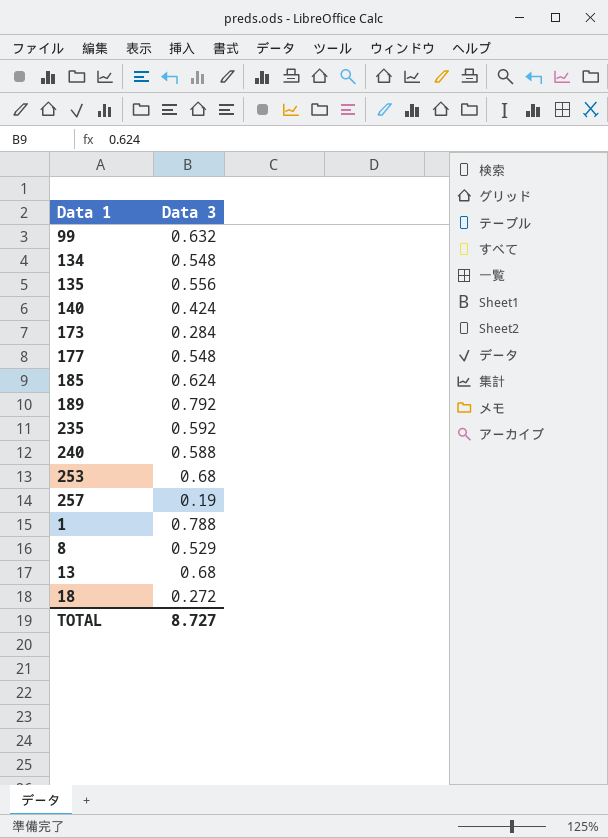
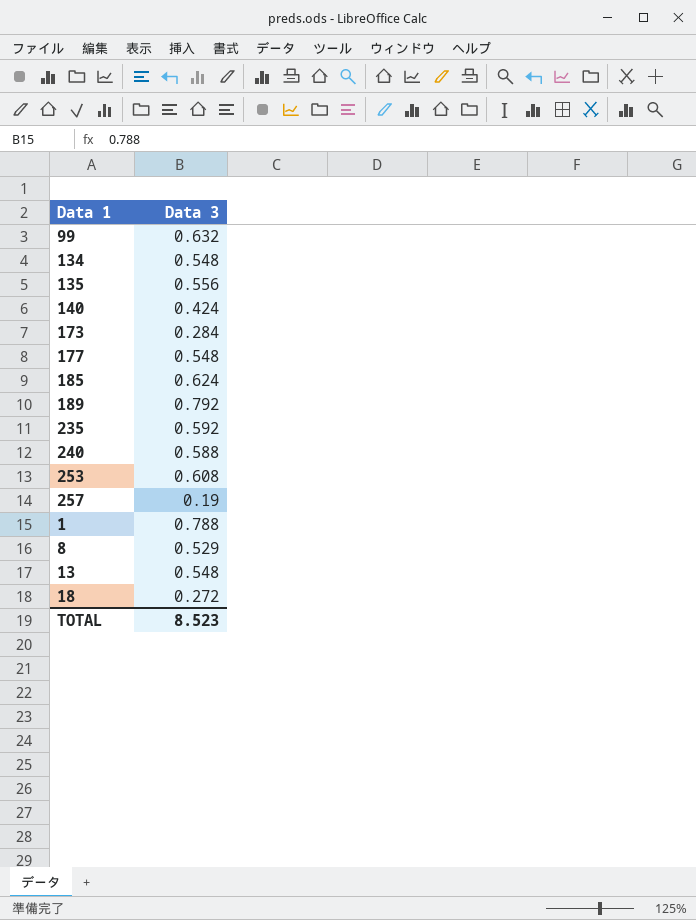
253 | Data 3: 0.68 -> 0.608
13 | Data 3: 0.68 -> 0.548
TOTAL | Data 3: 8.727 -> 8.523

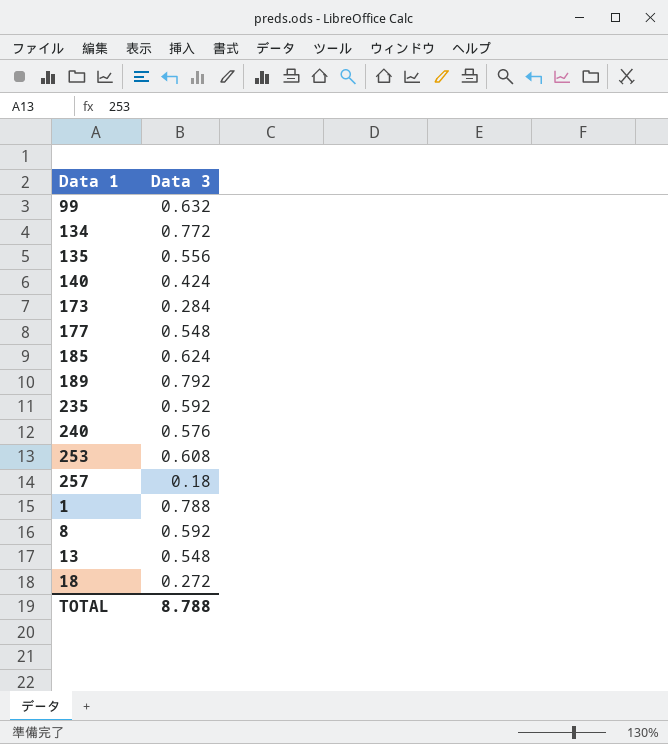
134 | Data 3: 0.548 -> 0.772
240 | Data 3: 0.588 -> 0.576
257 | Data 3: 0.19 -> 0.18
8 | Data 3: 0.529 -> 0.592
TOTAL | Data 3: 8.523 -> 8.788

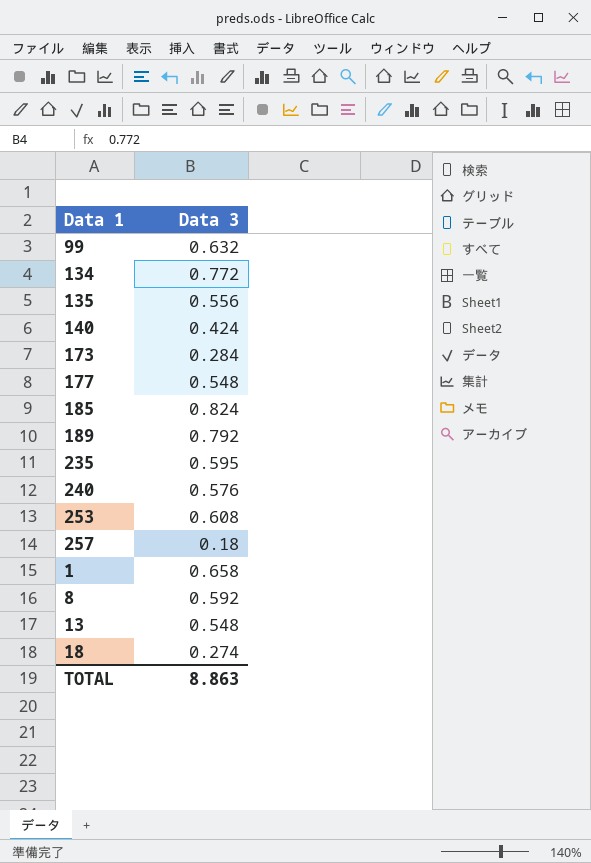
185 | Data 3: 0.624 -> 0.824
235 | Data 3: 0.592 -> 0.595
1 | Data 3: 0.788 -> 0.658
18 | Data 3: 0.272 -> 0.274
TOTAL | Data 3: 8.788 -> 8.863

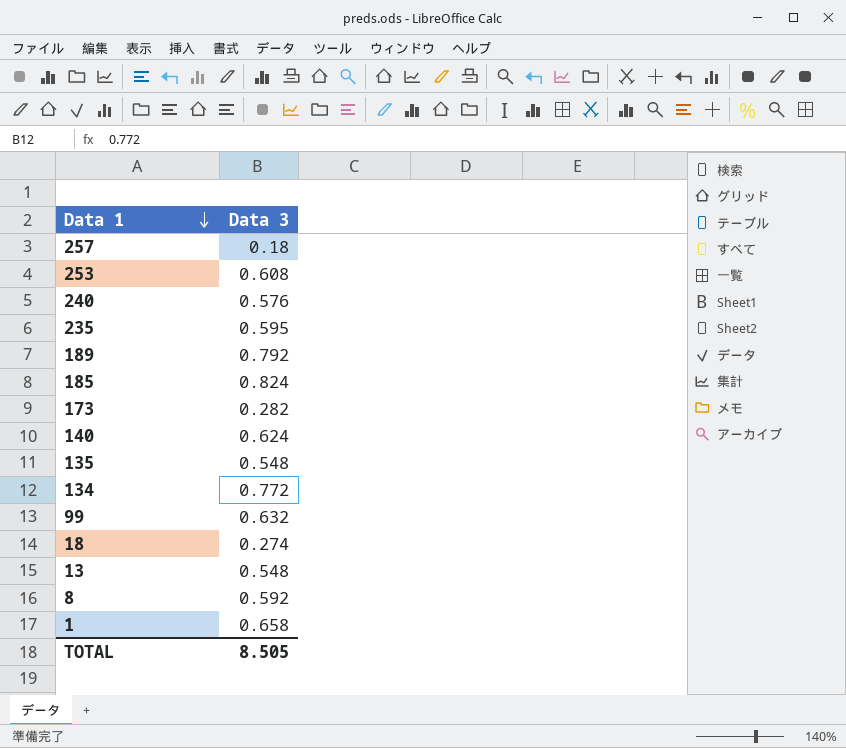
row order: none -> Data 1 descending
row 177: 0.548 -> none
173 | Data 3: 0.284 -> 0.282
140 | Data 3: 0.424 -> 0.624
135 | Data 3: 0.556 -> 0.548
TOTAL | Data 3: 8.863 -> 8.505

